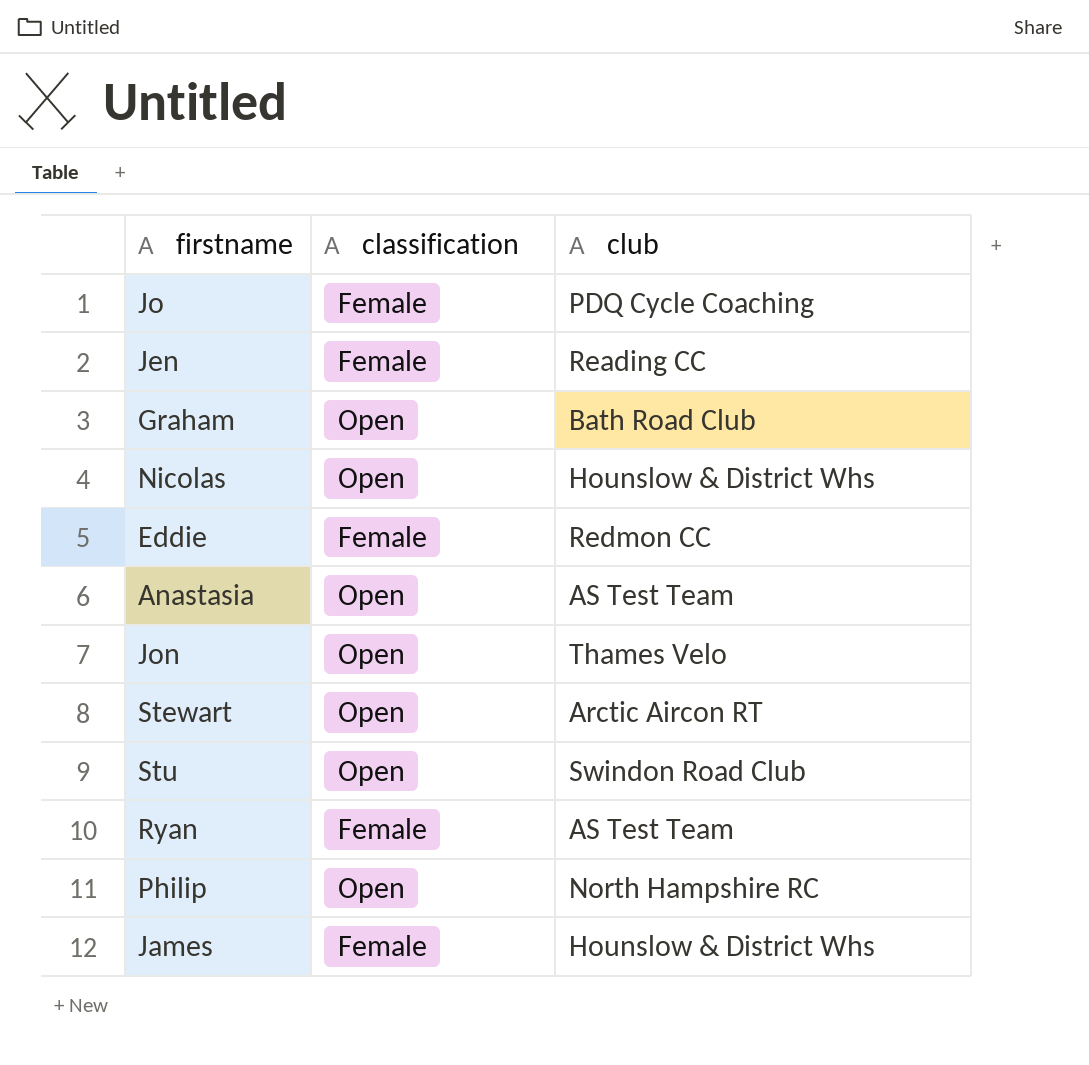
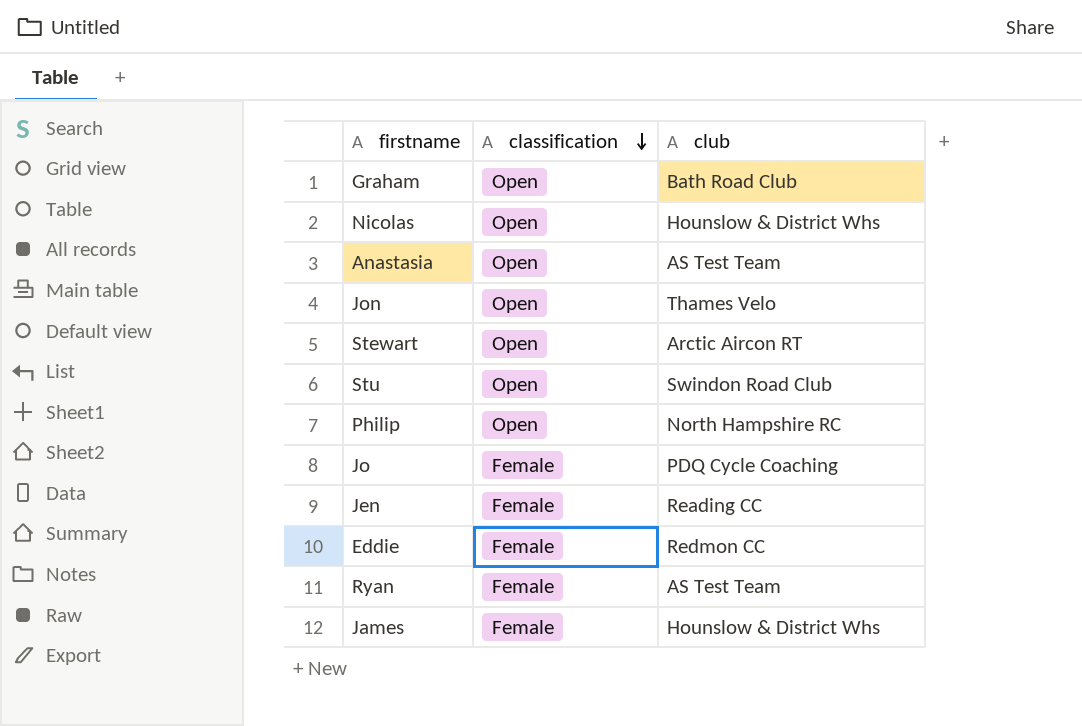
row order: none -> classification descending

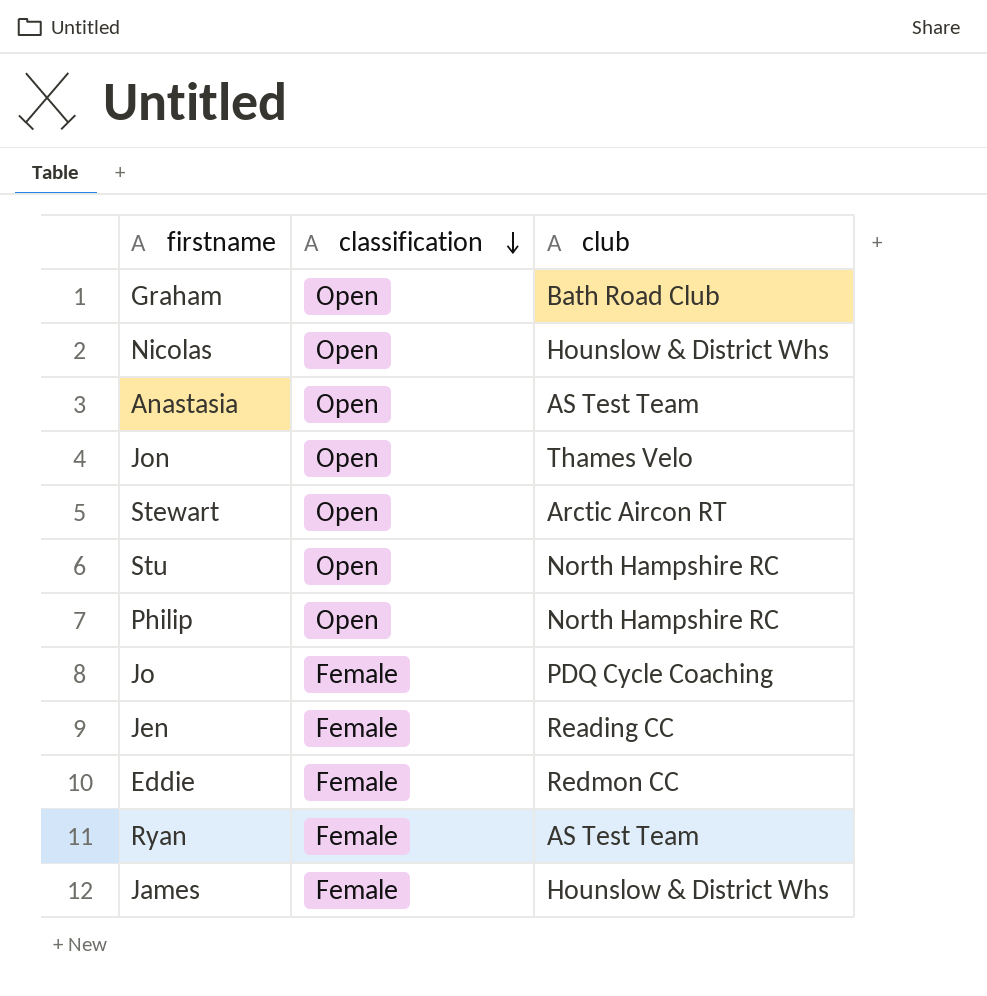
Stu | club: Swindon Road Club -> North Hampshire RC

